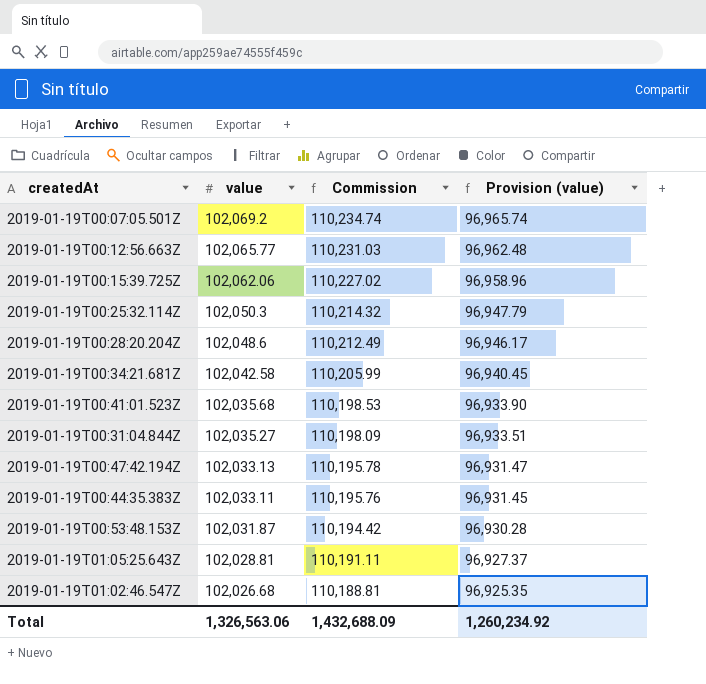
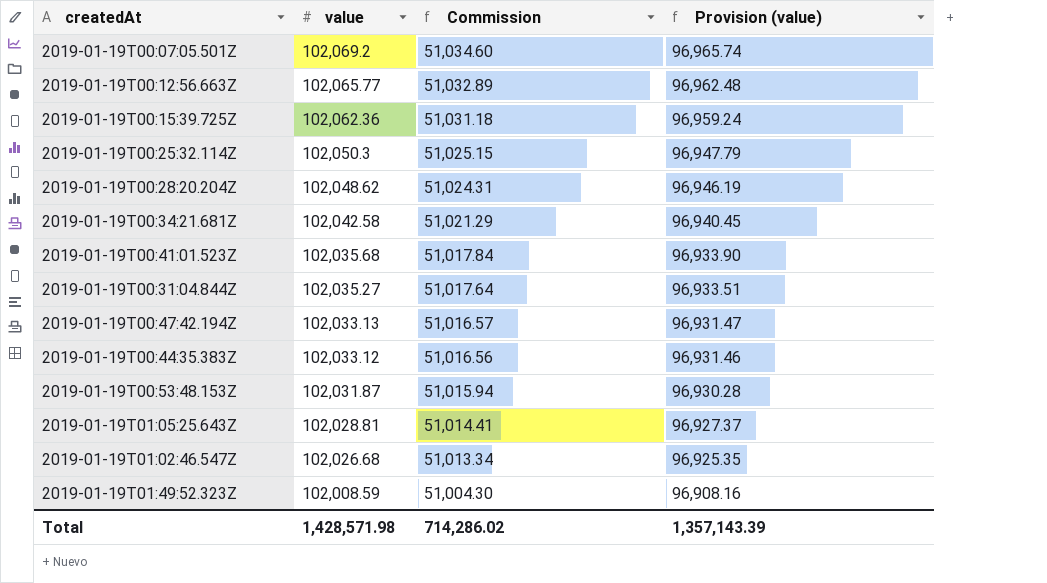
column Commission | formula: [value] * 1.08 -> [value] * 0.5
2019-01-19T00:15:39.725Z | value: 102,062.06 -> 102,062.36
2019-01-19T00:15:39.725Z | Provision (value): 96,958.96 -> 96,959.24
2019-01-19T00:28:20.204Z | value: 102,048.6 -> 102,048.62
2019-01-19T00:28:20.204Z | Provision (value): 96,946.17 -> 96,946.19
2019-01-19T00:44:35.383Z | value: 102,033.11 -> 102,033.12
2019-01-19T00:44:35.383Z | Provision (value): 96,931.45 -> 96,931.46
row 2019-01-19T01:49:52.323Z: none -> 102,008.59 | 51,004.30 | 96,908.16
Total | value: 1,326,563.06 -> 1,428,571.98
Total | Commission: 1,432,688.09 -> 714,286.02
Total | Provision (value): 1,260,234.92 -> 1,357,143.39

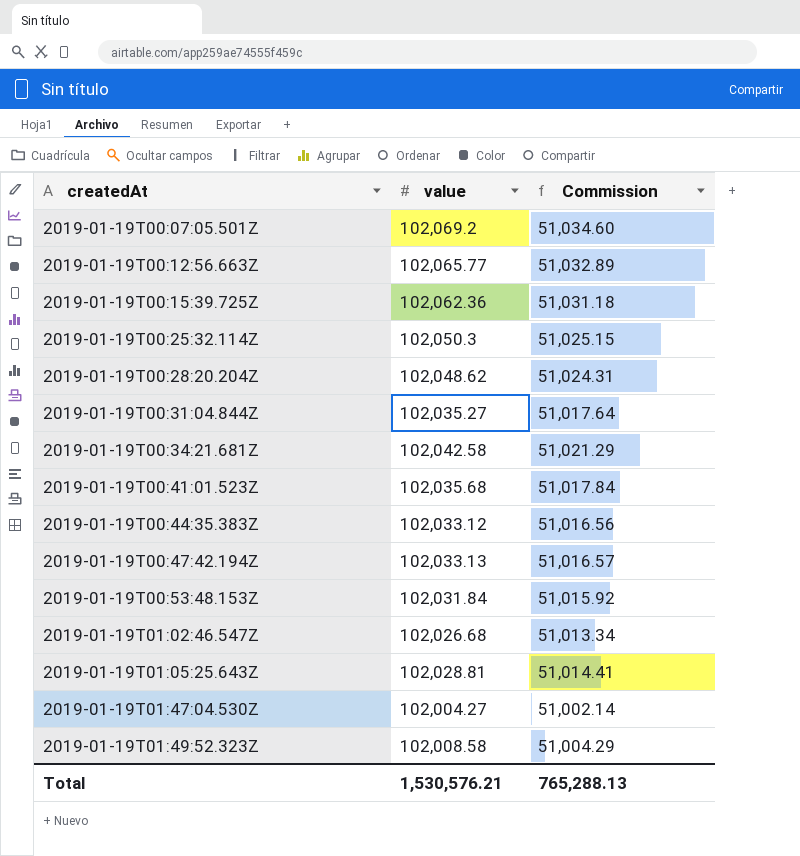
row order: value descending -> createdAt ascending
column Provision (value) | formula: [value] * 0.95 -> none
2019-01-19T00:53:48.153Z | value: 102,031.87 -> 102,031.84
2019-01-19T00:53:48.153Z | Commission: 51,015.94 -> 51,015.92
row 2019-01-19T01:47:04.530Z: none -> 102,004.27 | 51,002.14
2019-01-19T01:49:52.323Z | value: 102,008.59 -> 102,008.58
2019-01-19T01:49:52.323Z | Commission: 51,004.30 -> 51,004.29
Total | value: 1,428,571.98 -> 1,530,576.21
Total | Commission: 714,286.02 -> 765,288.13

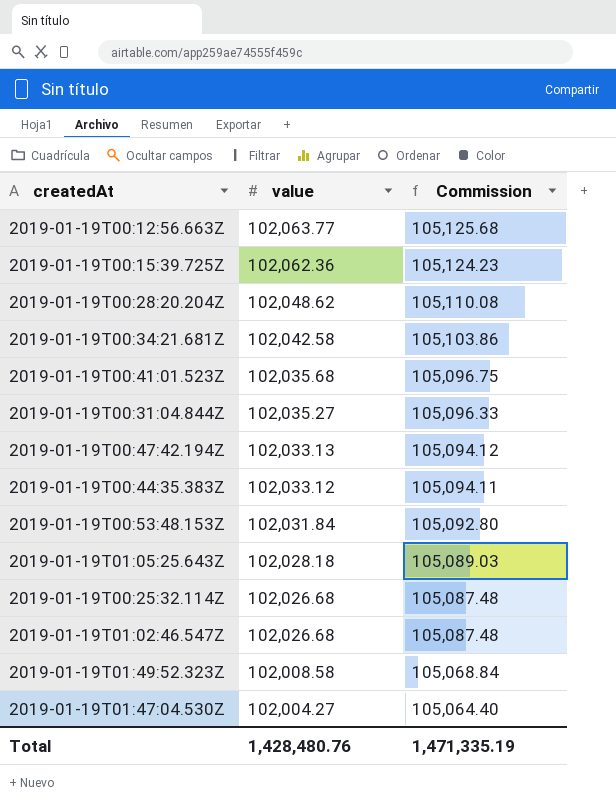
row order: createdAt ascending -> value descending
column Commission | formula: [value] * 0.5 -> [value] * 1.03
row 2019-01-19T00:07:05.501Z: 102,069.2 | 51,034.60 -> none
2019-01-19T00:12:56.663Z | value: 102,065.77 -> 102,063.77
2019-01-19T01:05:25.643Z | value: 102,028.81 -> 102,028.18
2019-01-19T00:25:32.114Z | value: 102,050.3 -> 102,026.68
Total | value: 1,530,576.21 -> 1,428,480.76
Total | Commission: 765,288.13 -> 1,471,335.19

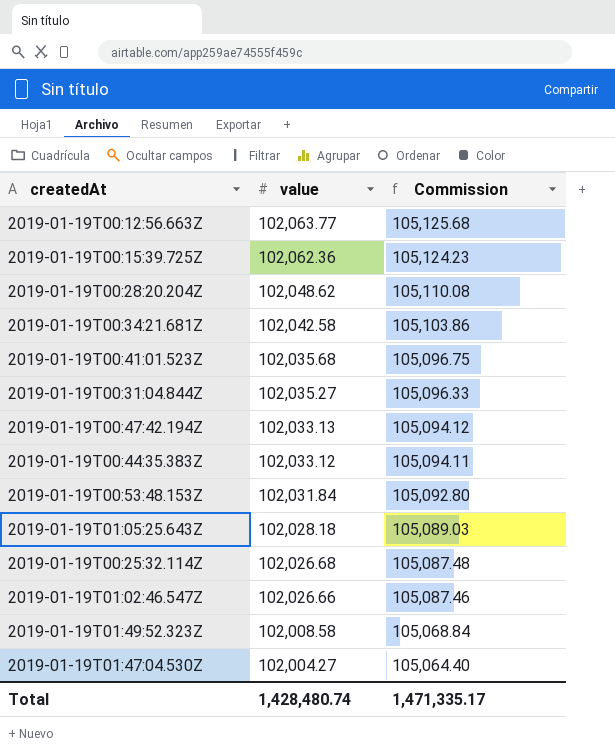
2019-01-19T01:02:46.547Z | value: 102,026.68 -> 102,026.66
2019-01-19T01:02:46.547Z | Commission: 105,087.48 -> 105,087.46
Total | value: 1,428,480.76 -> 1,428,480.74
Total | Commission: 1,471,335.19 -> 1,471,335.17

